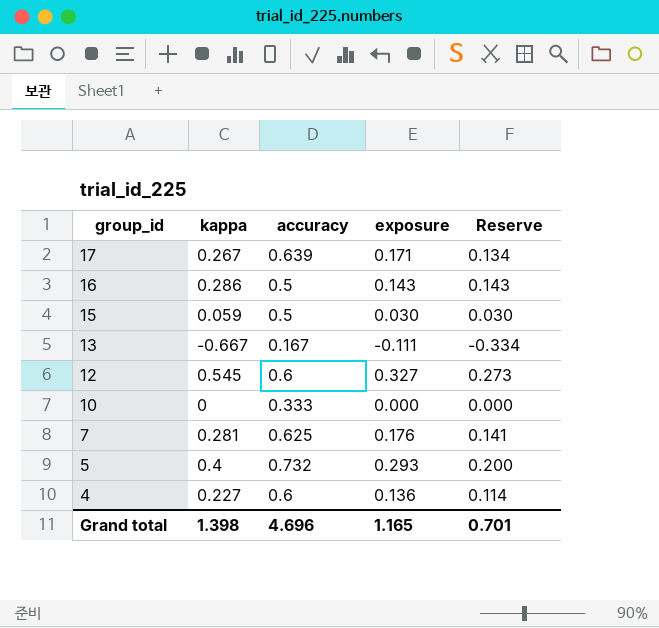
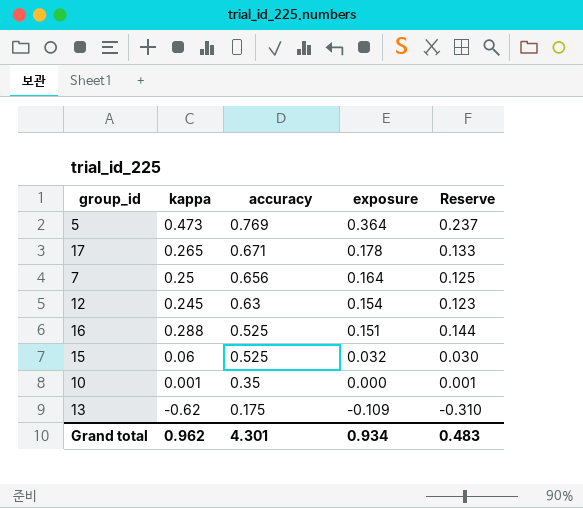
row order: group_id descending -> accuracy descending
row 4: 0.227 | 0.6 | 0.136 | 0.114 -> none
5 | kappa: 0.4 -> 0.473
5 | accuracy: 0.732 -> 0.769
5 | exposure: 0.293 -> 0.364
5 | Reserve: 0.200 -> 0.237
17 | kappa: 0.267 -> 0.265
17 | accuracy: 0.639 -> 0.671
17 | exposure: 0.171 -> 0.178
17 | Reserve: 0.134 -> 0.133
7 | kappa: 0.281 -> 0.25
7 | accuracy: 0.625 -> 0.656
7 | exposure: 0.176 -> 0.164
7 | Reserve: 0.141 -> 0.125
12 | kappa: 0.545 -> 0.245
12 | accuracy: 0.6 -> 0.63
12 | exposure: 0.327 -> 0.154
12 | Reserve: 0.273 -> 0.123
16 | kappa: 0.286 -> 0.288
16 | accuracy: 0.5 -> 0.525
16 | exposure: 0.143 -> 0.151
16 | Reserve: 0.143 -> 0.144
15 | kappa: 0.059 -> 0.06
15 | accuracy: 0.5 -> 0.525
15 | exposure: 0.030 -> 0.032
10 | kappa: 0 -> 0.001
10 | accuracy: 0.333 -> 0.35
10 | Reserve: 0.000 -> 0.001
13 | kappa: -0.667 -> -0.62
13 | accuracy: 0.167 -> 0.175
13 | exposure: -0.111 -> -0.109
13 | Reserve: -0.334 -> -0.310
Grand total | kappa: 1.398 -> 0.962
Grand total | accuracy: 4.696 -> 4.301
Grand total | exposure: 1.165 -> 0.934
Grand total | Reserve: 0.701 -> 0.483

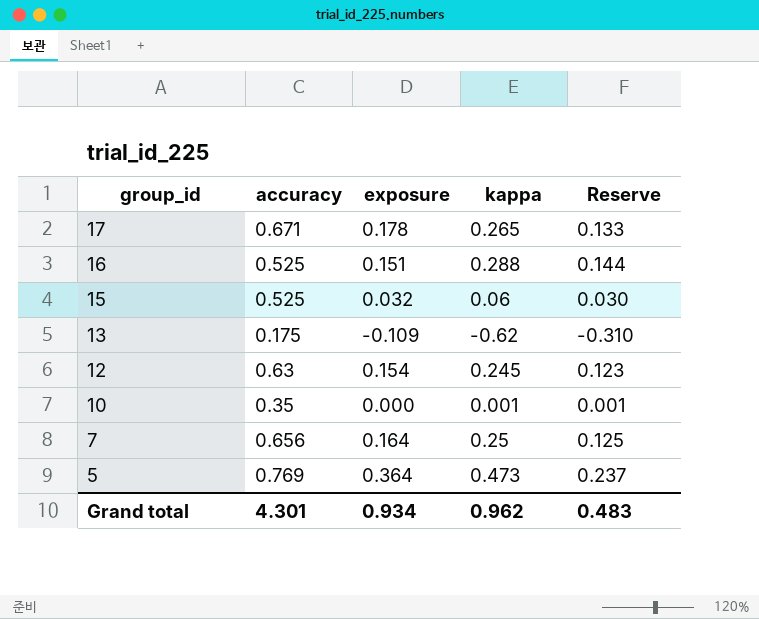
row order: accuracy descending -> group_id descending
column kappa | position: 2 -> 4

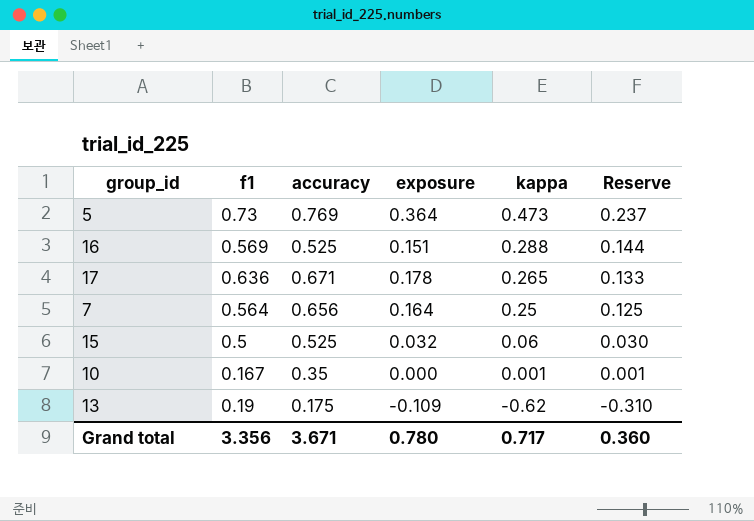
row order: group_id descending -> kappa descending
column f1 | position: none -> 2
row 12: 0.63 | 0.154 | 0.245 | 0.123 -> none
Grand total | accuracy: 4.301 -> 3.671
Grand total | exposure: 0.934 -> 0.780
Grand total | kappa: 0.962 -> 0.717
Grand total | Reserve: 0.483 -> 0.360

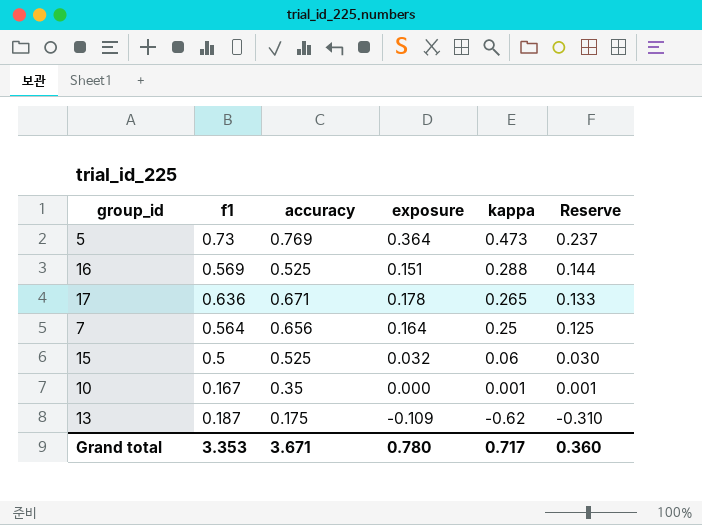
13 | f1: 0.19 -> 0.187
Grand total | f1: 3.356 -> 3.353

